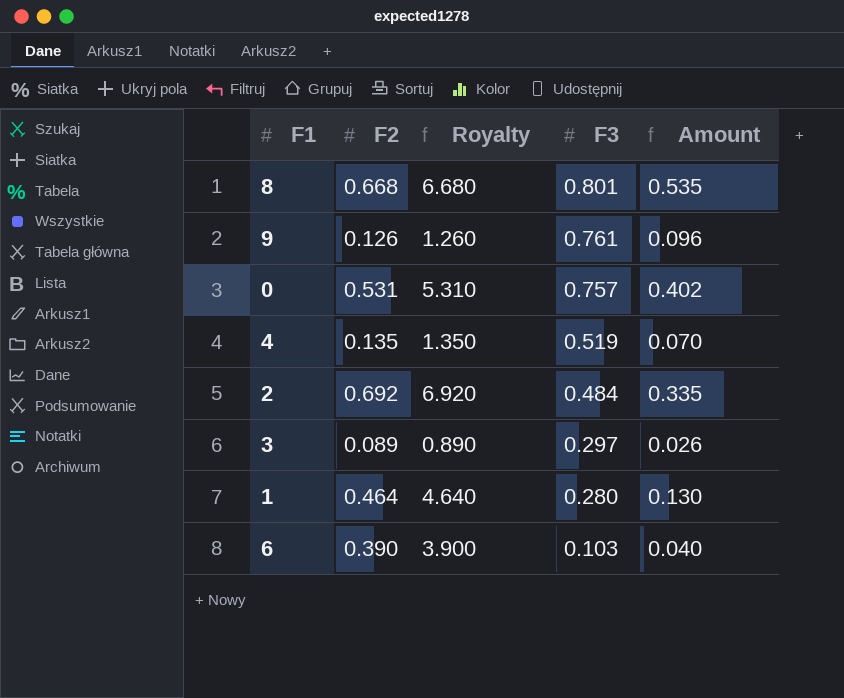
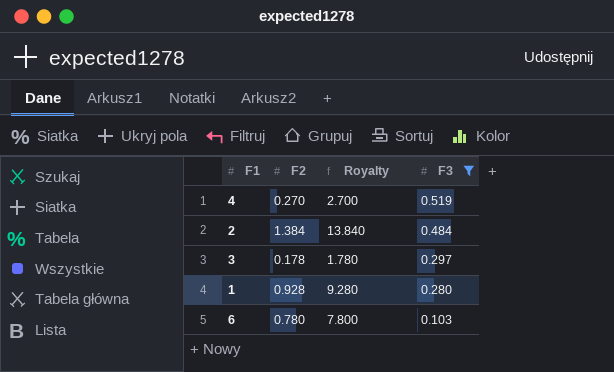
filter: none -> F3 <= 0.519
column Amount | formula: [F2] * [F3] -> none
4 | F2: 0.135 -> 0.270
4 | Royalty: 1.350 -> 2.700
2 | F2: 0.692 -> 1.384
2 | Royalty: 6.920 -> 13.840
3 | F2: 0.089 -> 0.178
3 | Royalty: 0.890 -> 1.780
1 | F2: 0.464 -> 0.928
1 | Royalty: 4.640 -> 9.280
6 | F2: 0.390 -> 0.780
6 | Royalty: 3.900 -> 7.800

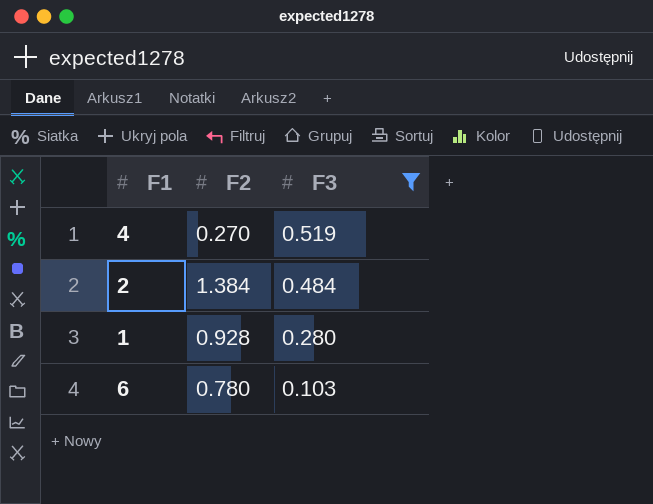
column Royalty | formula: [F2] * 10 -> none
row 3: 0.178 | 1.780 | 0.297 -> none

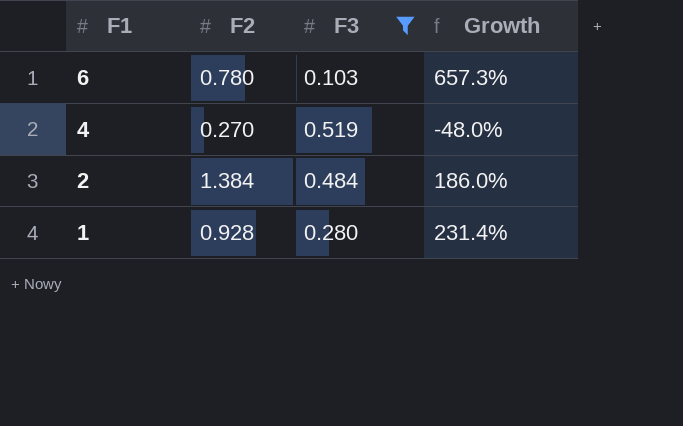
row order: F3 descending -> F1 descending
column Growth | formula: none -> ([F2] - [F3]) / [F3]

